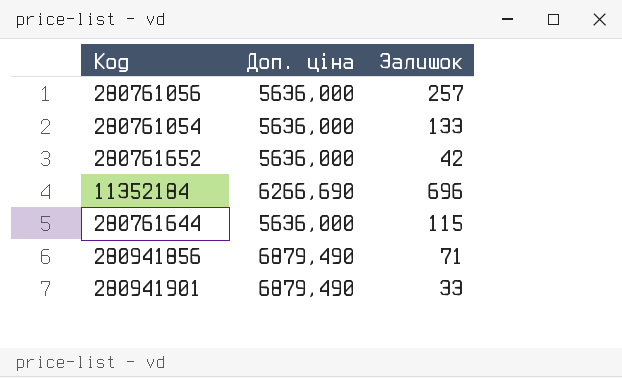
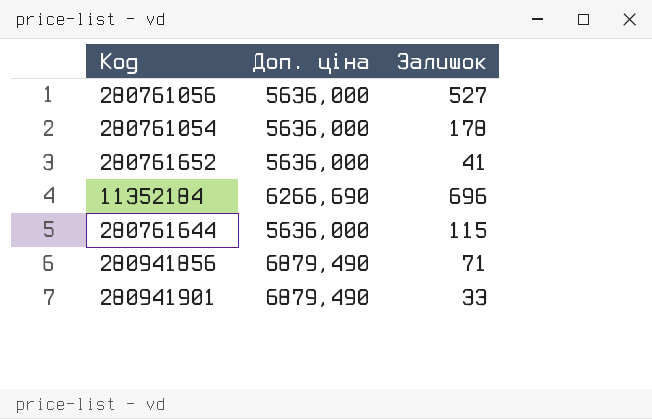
280761056 | Залишок: 257 -> 527
280761054 | Залишок: 133 -> 178
280761652 | Залишок: 42 -> 41

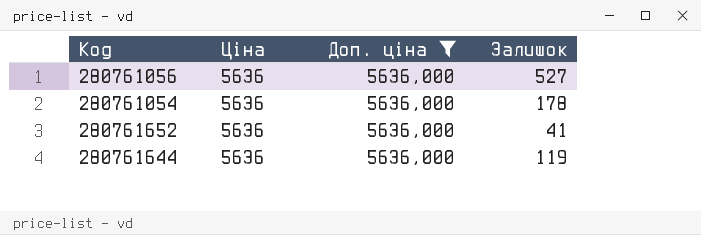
filter: none -> Доп. ціна = 5636,000
column Ціна | position: none -> 2
280761644 | Залишок: 115 -> 119

